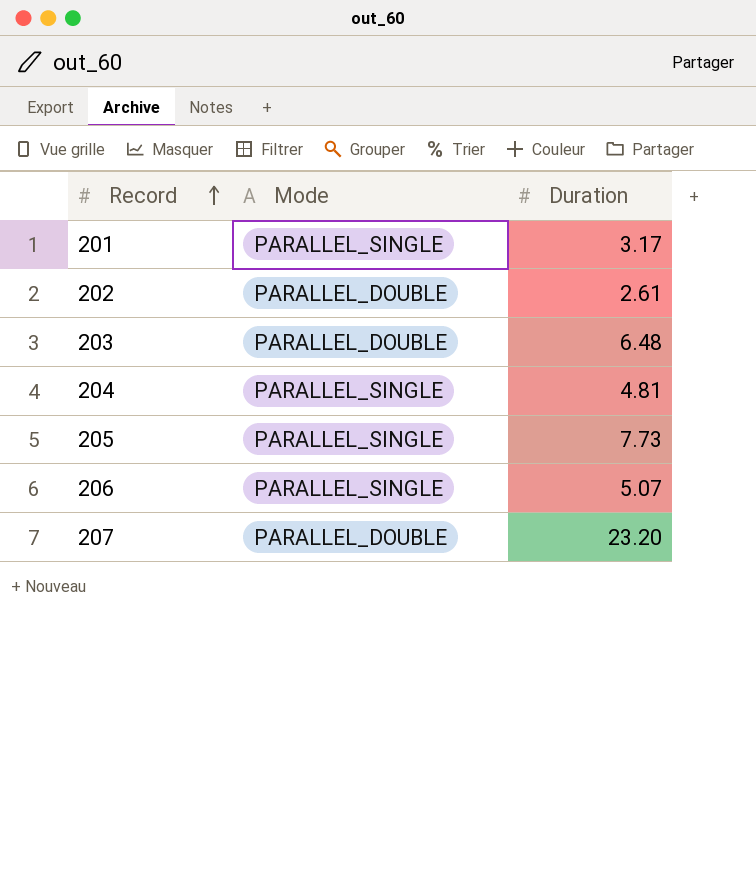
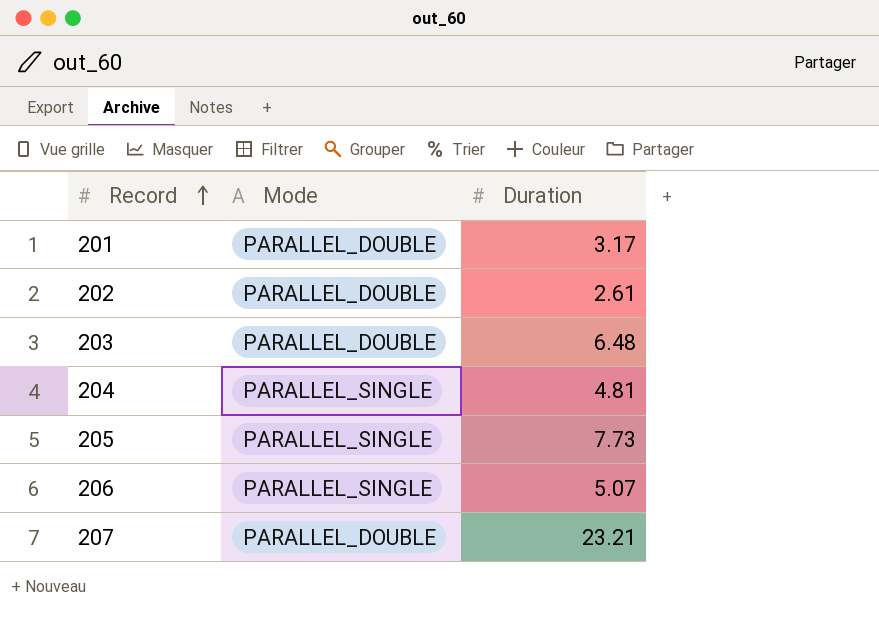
201 | Mode: PARALLEL_SINGLE -> PARALLEL_DOUBLE
207 | Duration: 23.20 -> 23.21

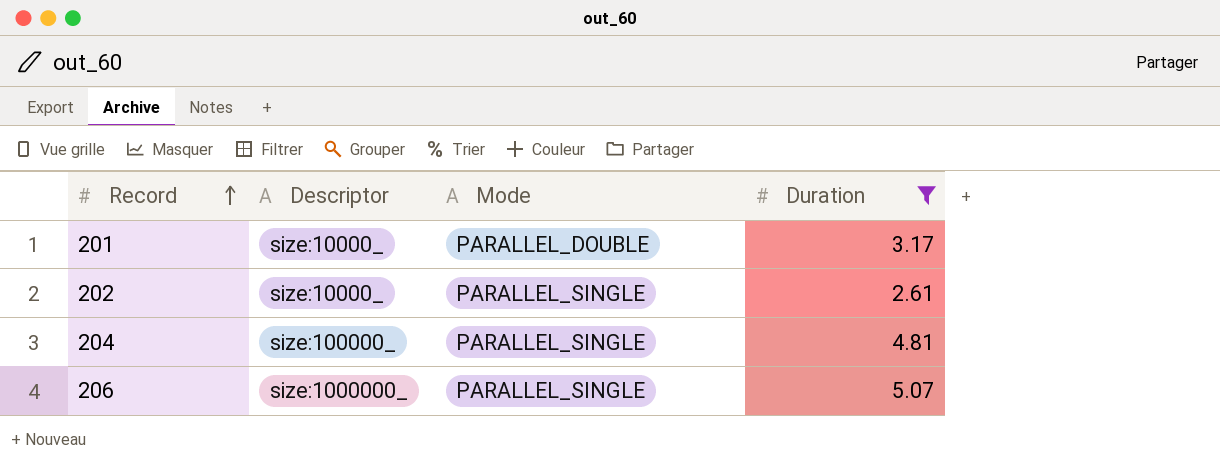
filter: none -> Duration <= 5.07
column Descriptor | position: none -> 2
202 | Mode: PARALLEL_DOUBLE -> PARALLEL_SINGLE

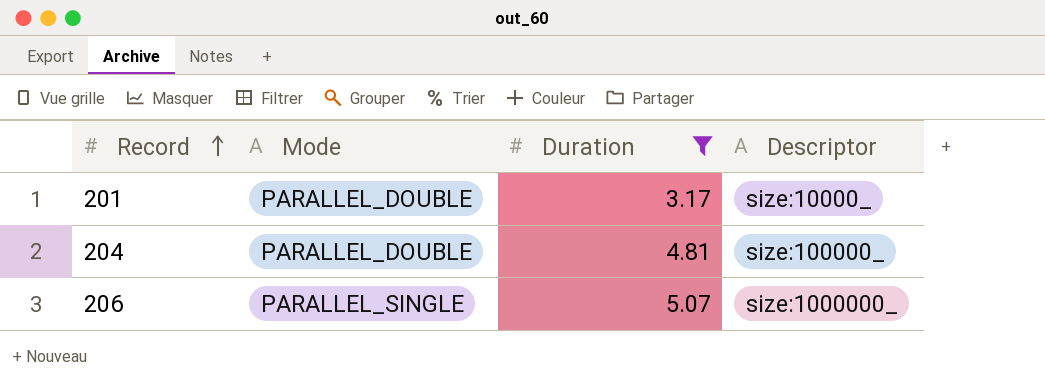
column Descriptor | position: 2 -> 4
row 202: size:10000_ | PARALLEL_SINGLE | 2.61 -> none
204 | Mode: PARALLEL_SINGLE -> PARALLEL_DOUBLE

